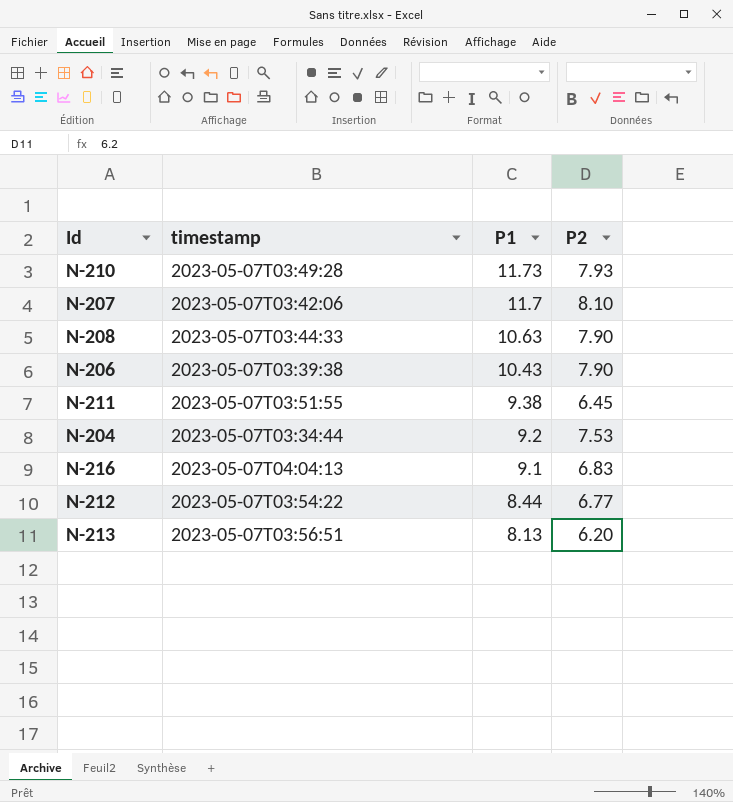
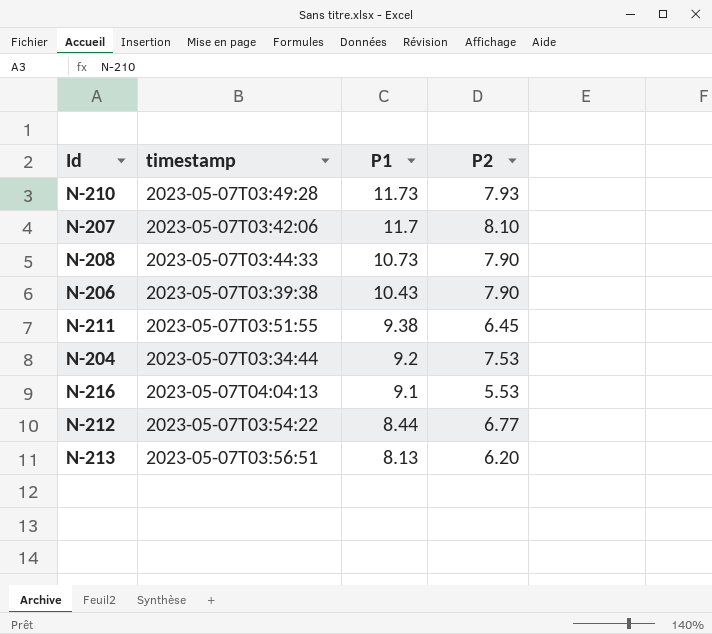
N-208 | P1: 10.63 -> 10.73
N-216 | P2: 6.83 -> 5.53

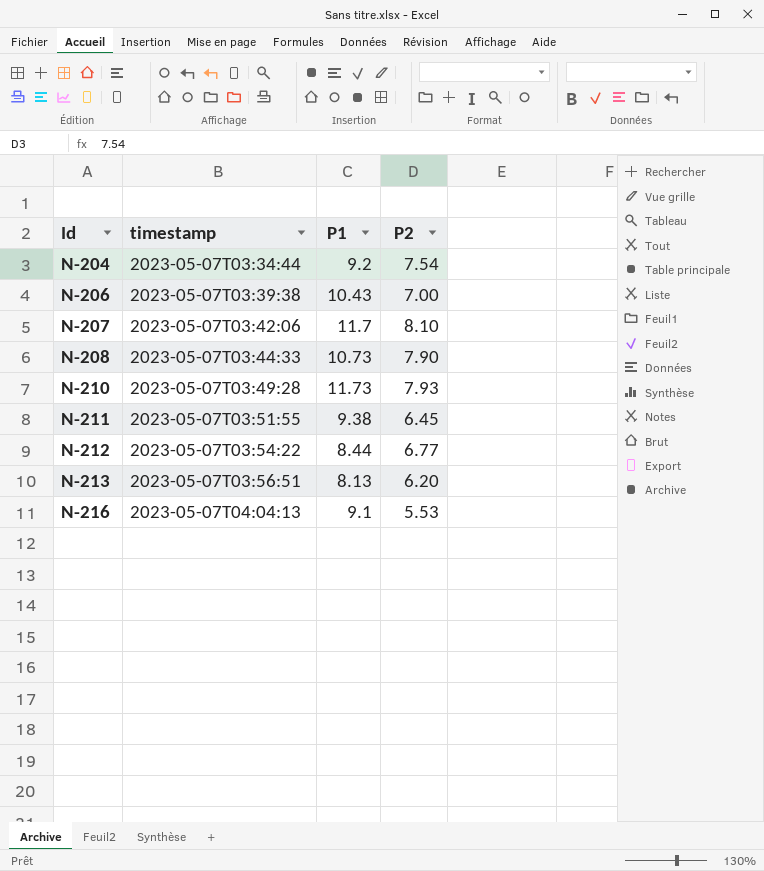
row order: P1 descending -> Id ascending
N-204 | P2: 7.53 -> 7.54
N-206 | P2: 7.90 -> 7.00

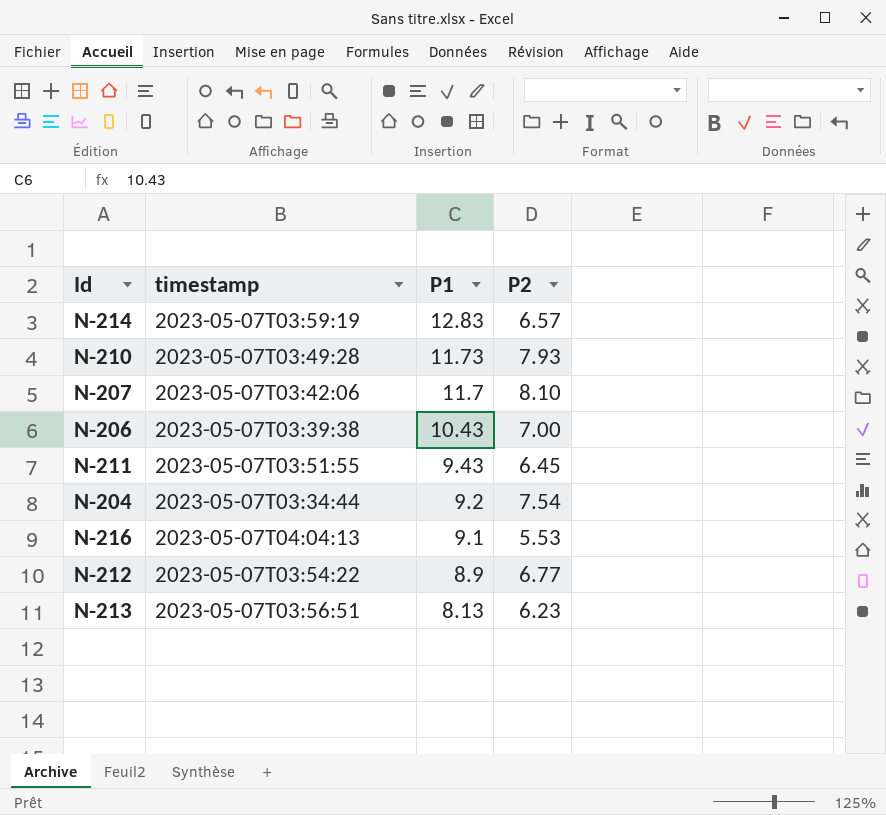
row order: Id ascending -> P1 descending
row N-208: 2023-05-07T03:44:33 | 10.73 | 7.90 -> none
row N-214: none -> 2023-05-07T03:59:19 | 12.83 | 6.57
N-211 | P1: 9.38 -> 9.43
N-212 | P1: 8.44 -> 8.9
N-213 | P2: 6.20 -> 6.23

